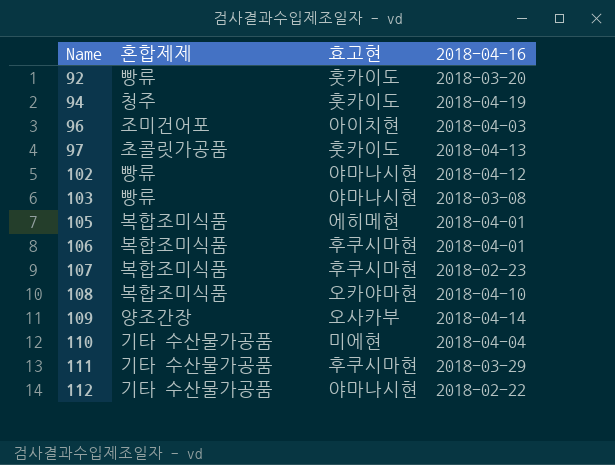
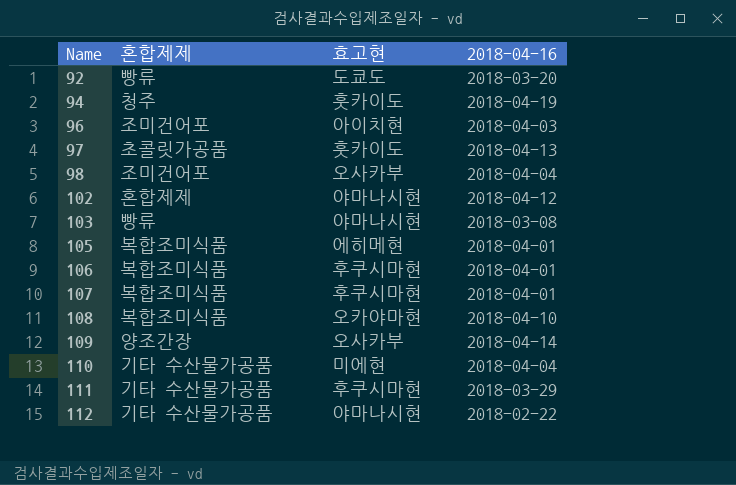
92 | 효고현: 훗카이도 -> 도쿄도
row 98: none -> 조미건어포 | 오사카부 | 2018-04-04
102 | 혼합제제: 빵류 -> 혼합제제
107 | 2018-04-16: 2018-02-23 -> 2018-04-01

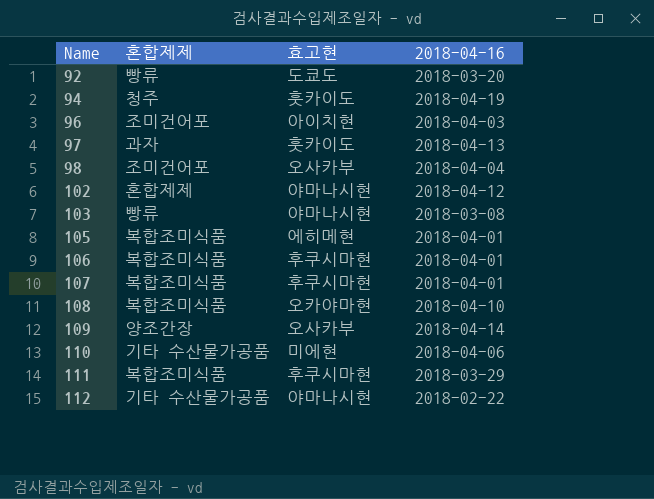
97 | 혼합제제: 초콜릿가공품 -> 과자
110 | 2018-04-16: 2018-04-04 -> 2018-04-06
111 | 혼합제제: 기타 수산물가공품 -> 복합조미식품

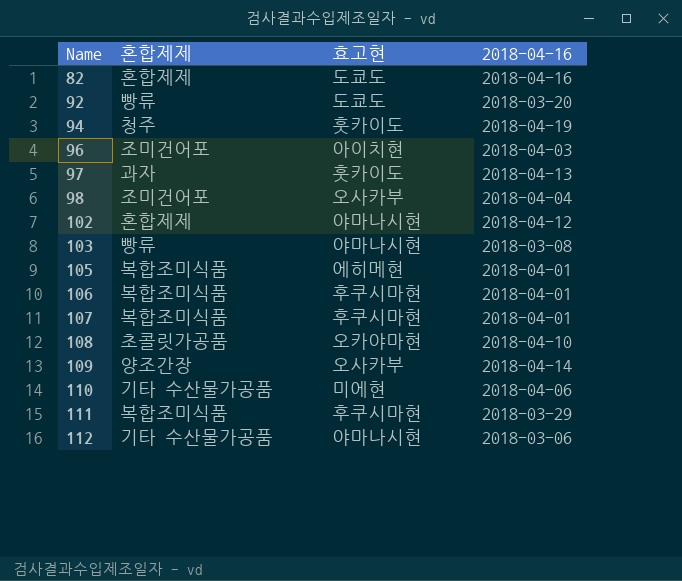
row 82: none -> 혼합제제 | 도쿄도 | 2018-04-16
108 | 혼합제제: 복합조미식품 -> 초콜릿가공품
112 | 2018-04-16: 2018-02-22 -> 2018-03-06

